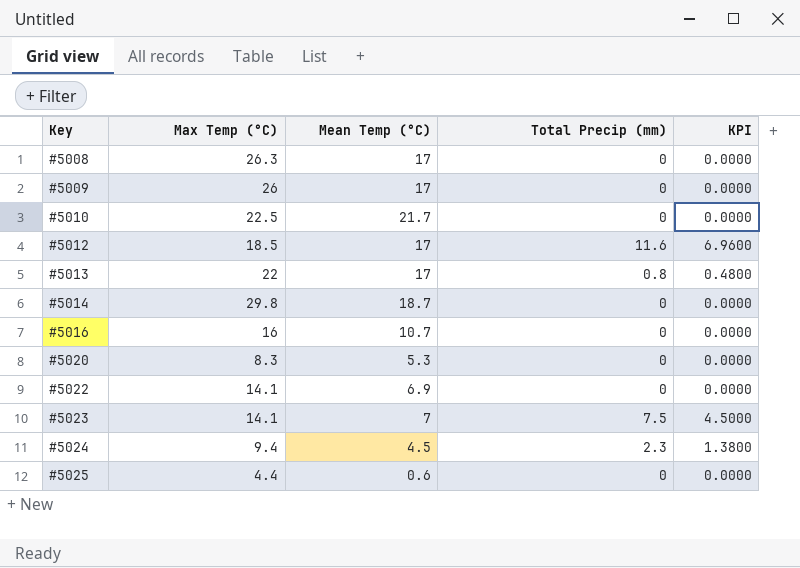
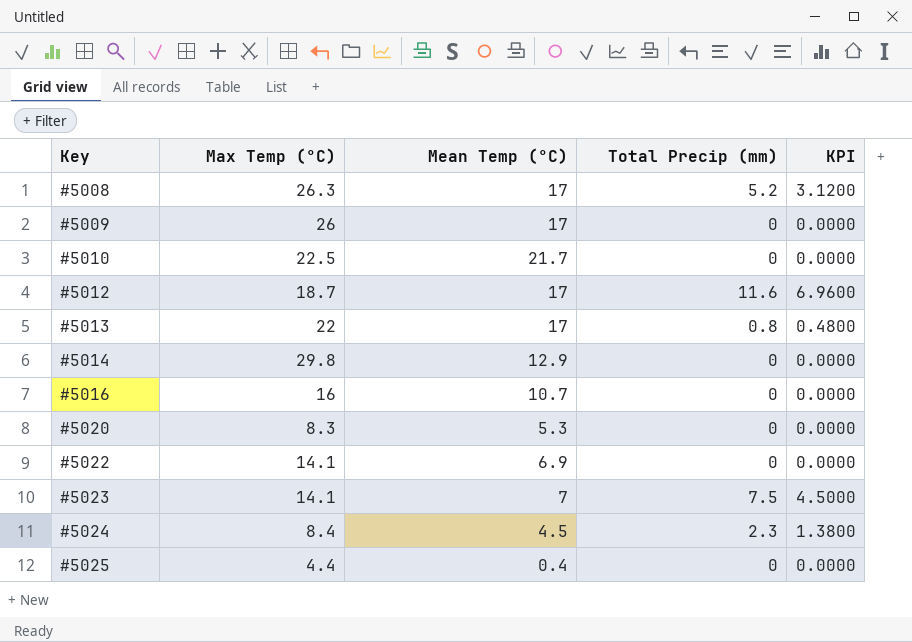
#5008 | Total Precip (mm): 0 -> 5.2
#5008 | KPI: 0.0000 -> 3.1200
#5012 | Max Temp (°C): 18.5 -> 18.7
#5014 | Mean Temp (°C): 18.7 -> 12.9
#5024 | Max Temp (°C): 9.4 -> 8.4
#5025 | Mean Temp (°C): 0.6 -> 0.4

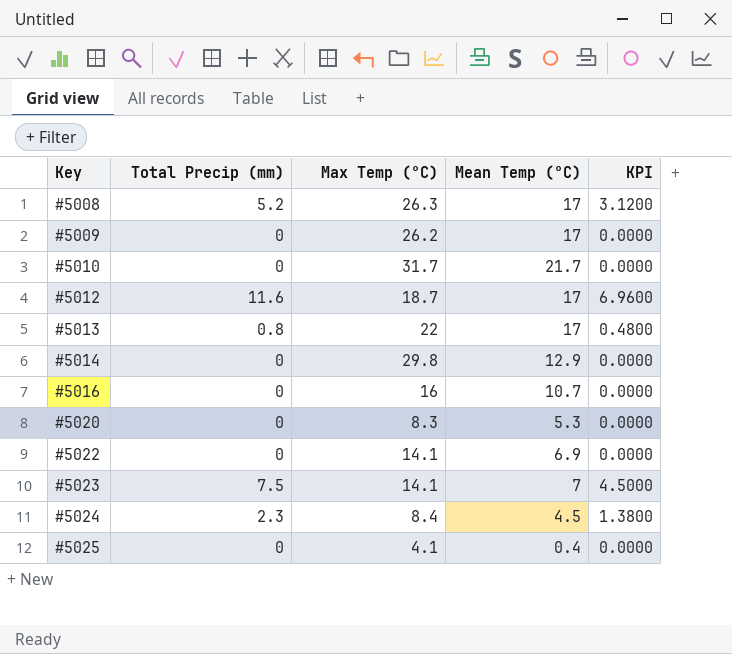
column Total Precip (mm) | position: 4 -> 2
#5009 | Max Temp (°C): 26 -> 26.2
#5010 | Max Temp (°C): 22.5 -> 31.7
#5025 | Max Temp (°C): 4.4 -> 4.1

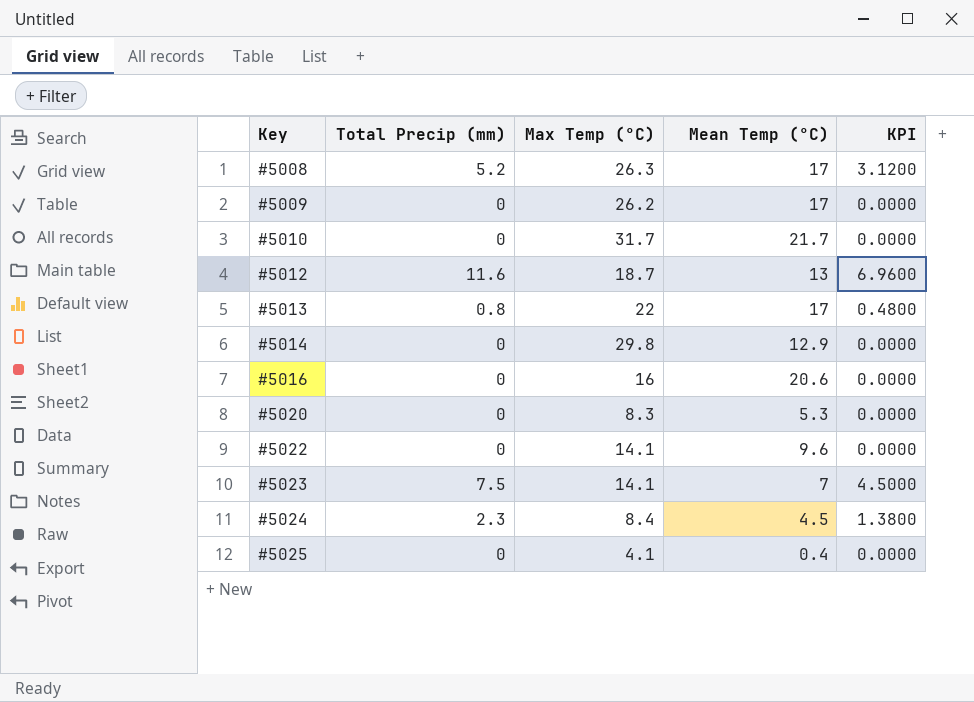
#5012 | Mean Temp (°C): 17 -> 13
#5016 | Mean Temp (°C): 10.7 -> 20.6
#5022 | Mean Temp (°C): 6.9 -> 9.6

